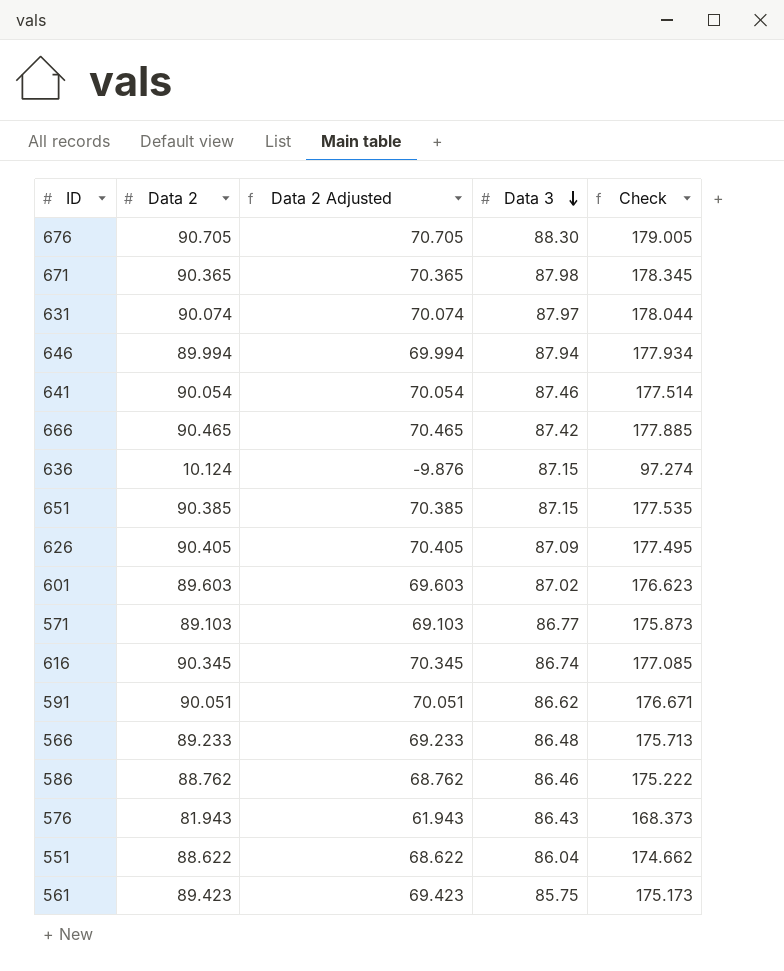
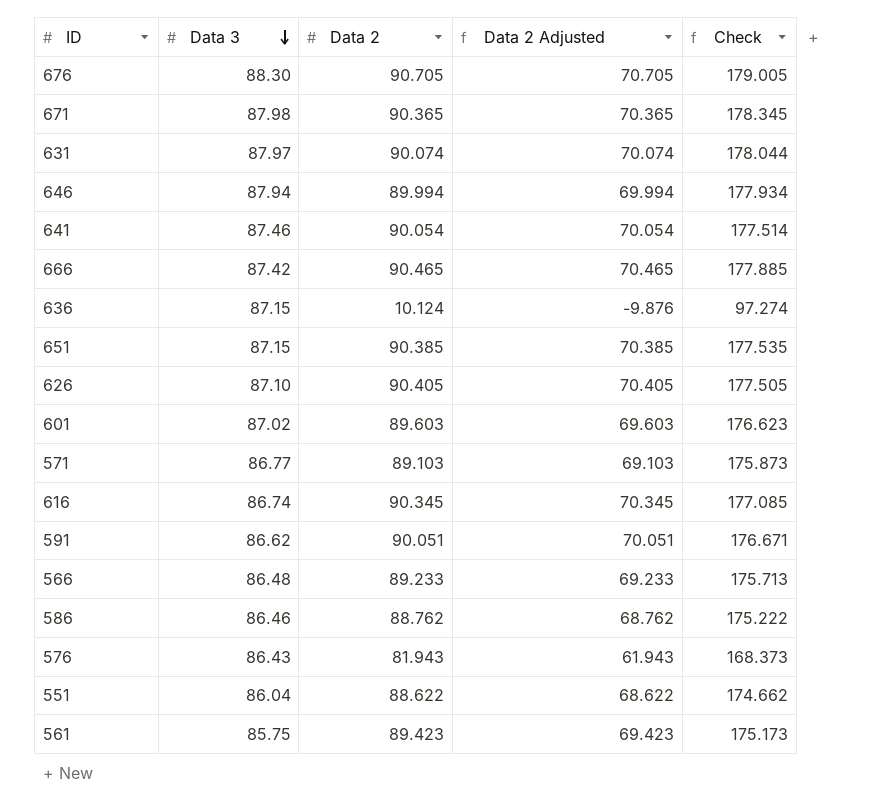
column Data 3 | position: 4 -> 2
626 | Data 3: 87.09 -> 87.10
626 | Check: 177.495 -> 177.505

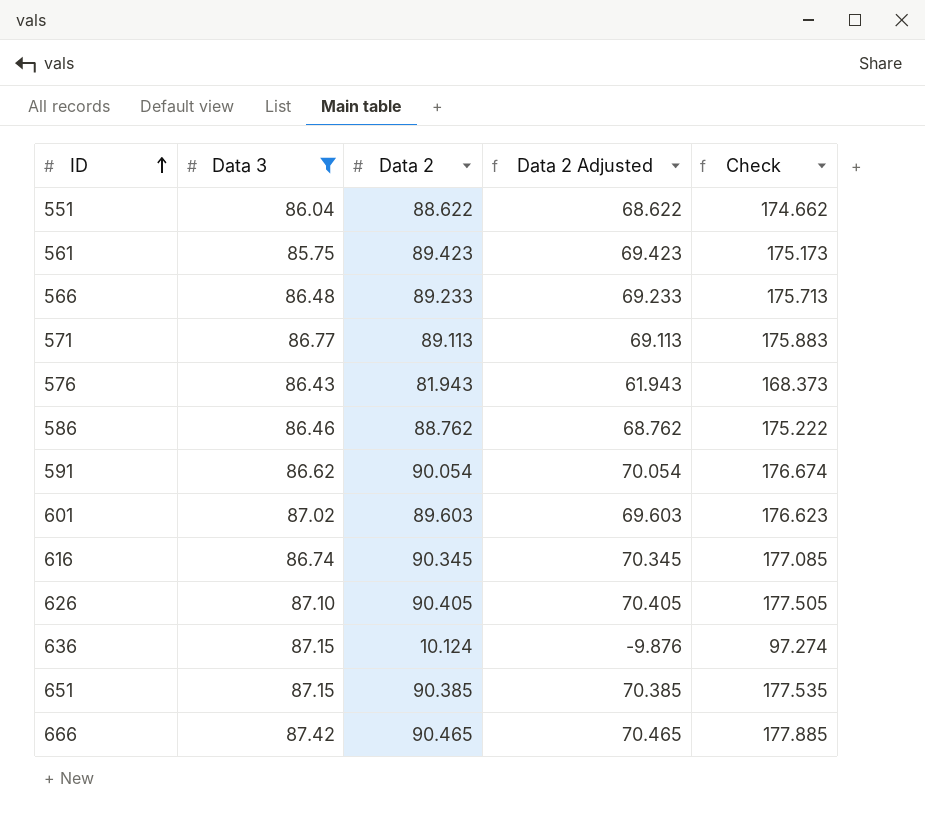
filter: none -> Data 3 <= 87.42
row order: Data 3 descending -> ID ascending
571 | Data 2: 89.103 -> 89.113
571 | Data 2 Adjusted: 69.103 -> 69.113
571 | Check: 175.873 -> 175.883
591 | Data 2: 90.051 -> 90.054
591 | Data 2 Adjusted: 70.051 -> 70.054
591 | Check: 176.671 -> 176.674

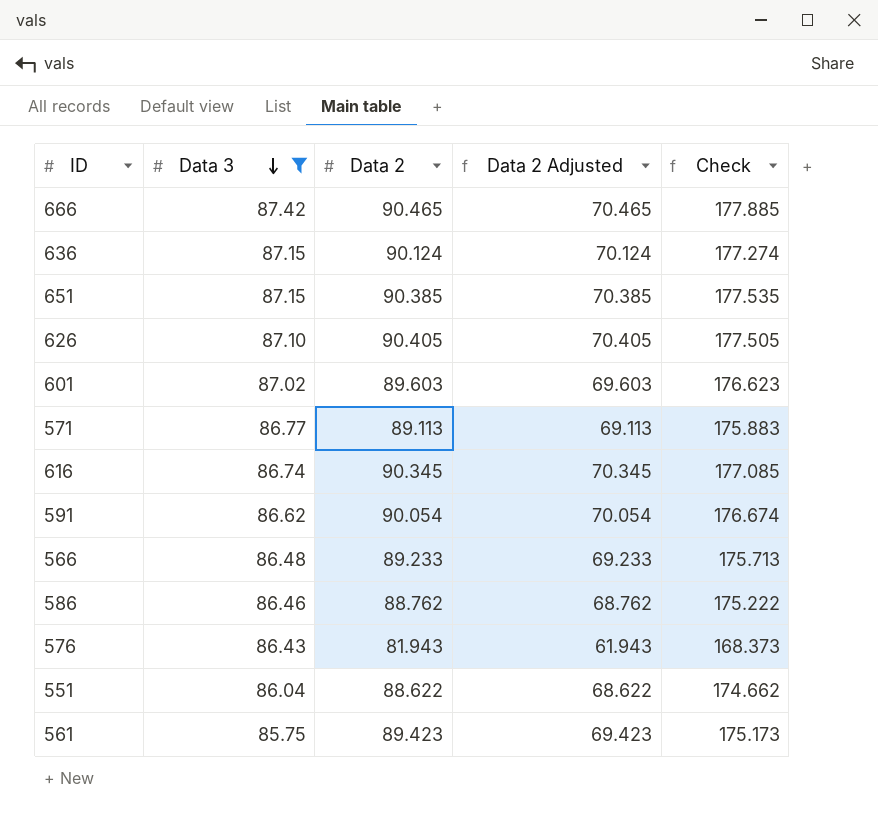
row order: ID ascending -> Data 3 descending
636 | Data 2: 10.124 -> 90.124
636 | Data 2 Adjusted: -9.876 -> 70.124
636 | Check: 97.274 -> 177.274

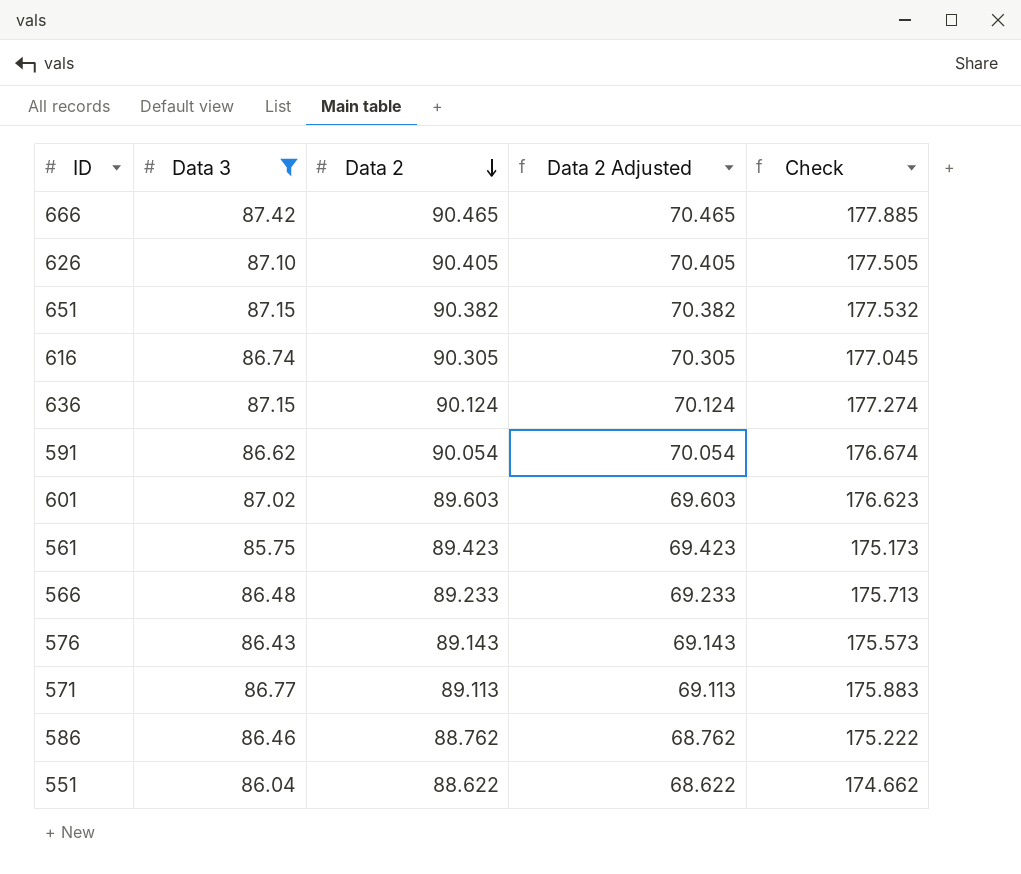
row order: Data 3 descending -> Data 2 descending
651 | Data 2: 90.385 -> 90.382
651 | Data 2 Adjusted: 70.385 -> 70.382
651 | Check: 177.535 -> 177.532
616 | Data 2: 90.345 -> 90.305
616 | Data 2 Adjusted: 70.345 -> 70.305
616 | Check: 177.085 -> 177.045
576 | Data 2: 81.943 -> 89.143
576 | Data 2 Adjusted: 61.943 -> 69.143
576 | Check: 168.373 -> 175.573

